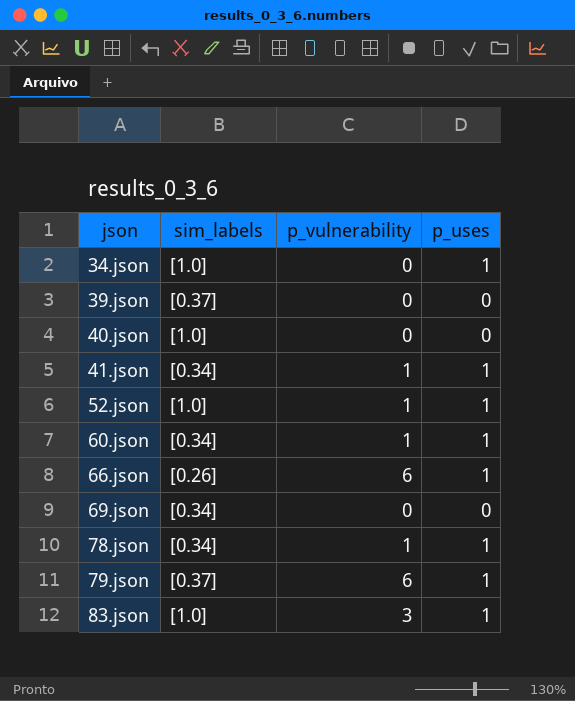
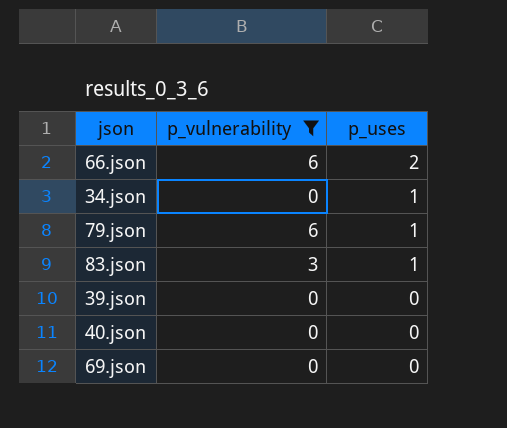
filter: none -> p_vulnerability != 1
row order: json ascending -> p_uses descending
column sim_labels | position: 2 -> none
66.json | p_uses: 1 -> 2

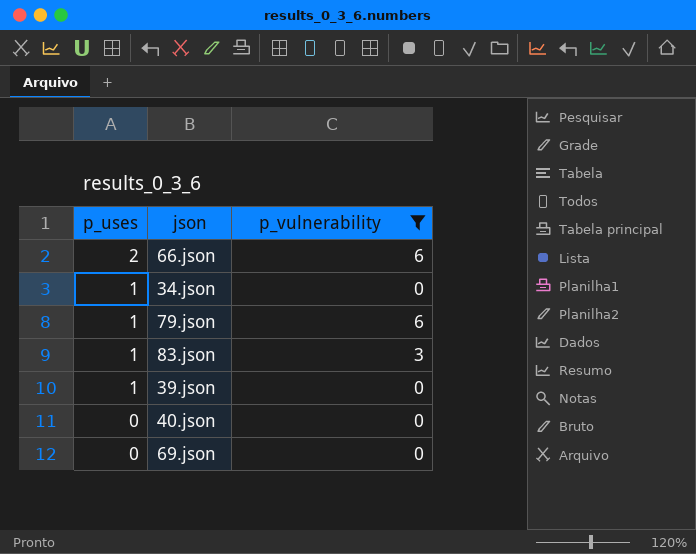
column p_uses | position: 3 -> 1
39.json | p_uses: 0 -> 1

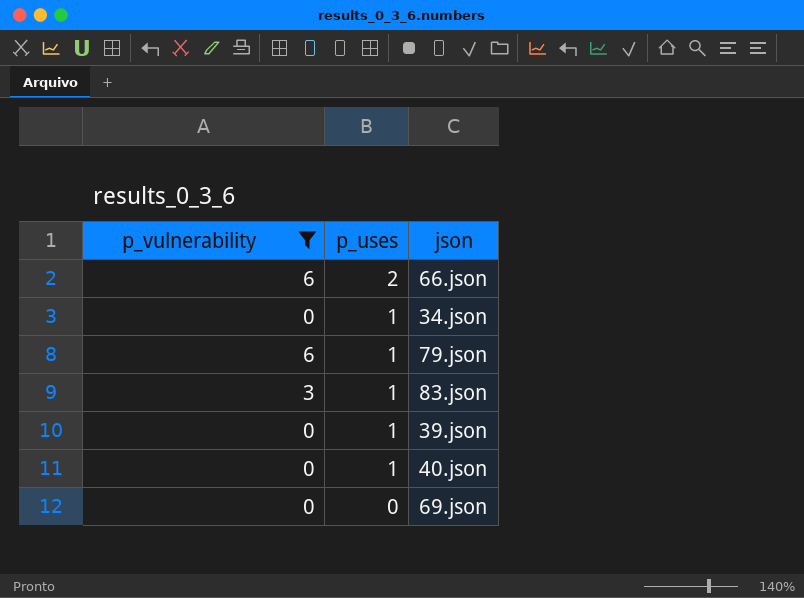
column p_vulnerability | position: 3 -> 1
40.json | p_uses: 0 -> 1

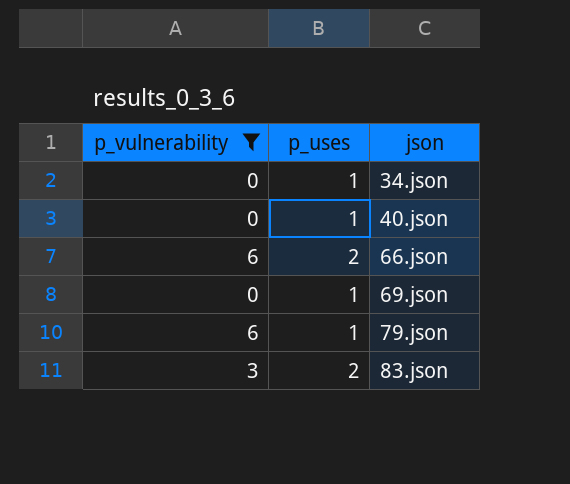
row order: p_uses descending -> json ascending
row 39.json: 0 | 1 -> none
69.json | p_uses: 0 -> 1
83.json | p_uses: 1 -> 2

